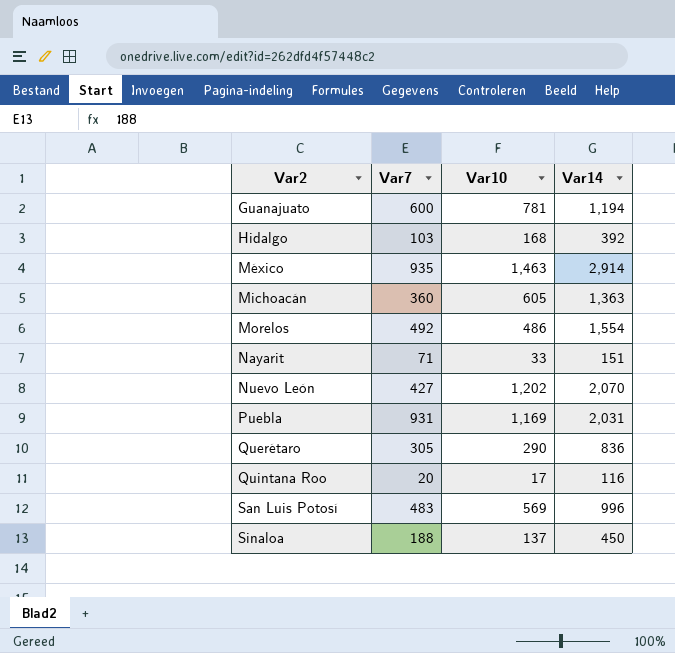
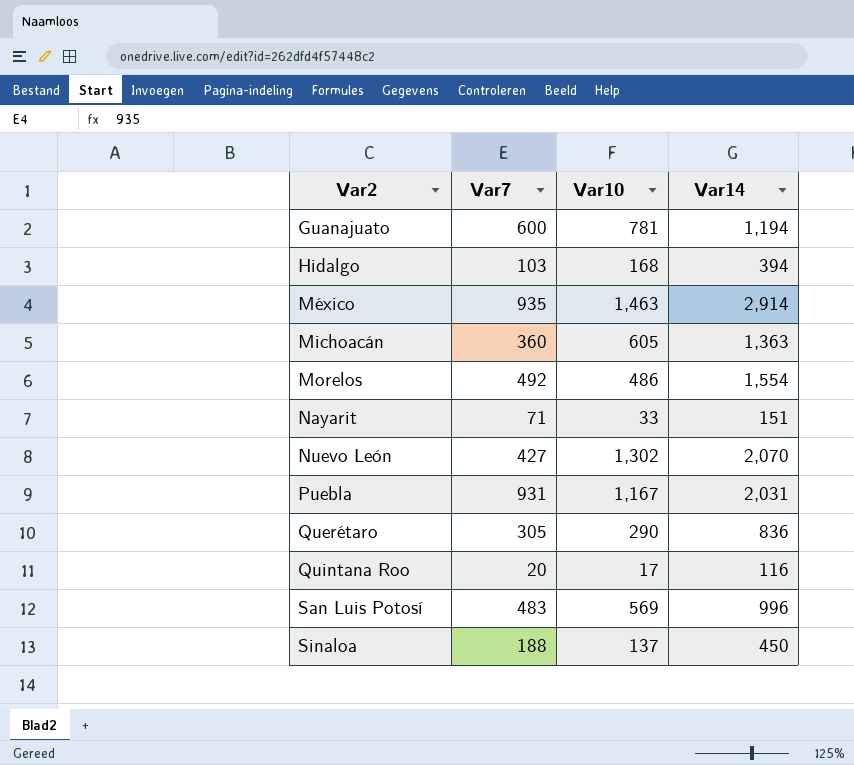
Hidalgo | Var14: 392 -> 394
Nuevo León | Var10: 1,202 -> 1,302
Puebla | Var10: 1,169 -> 1,167

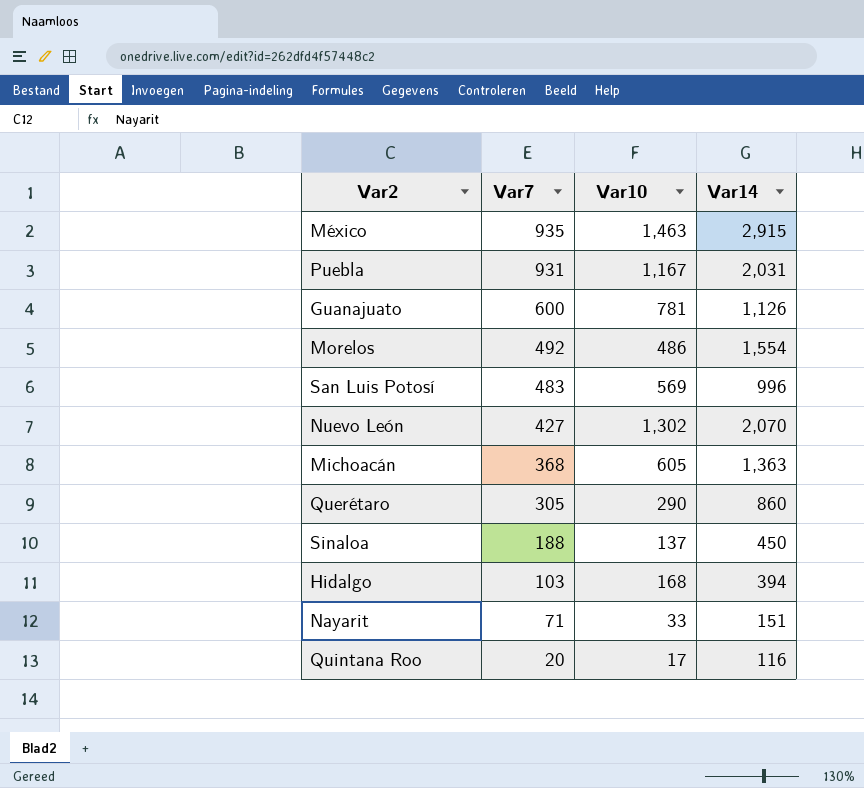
row order: Var2 ascending -> Var7 descending
México | Var14: 2,914 -> 2,915
Guanajuato | Var14: 1,194 -> 1,126
Michoacán | Var7: 360 -> 368
Querétaro | Var14: 836 -> 860

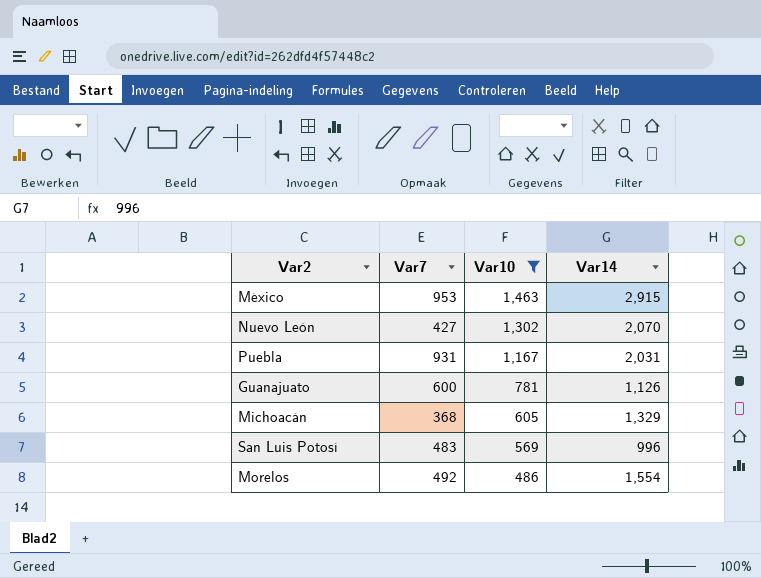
filter: none -> Var10 >= 486
row order: Var7 descending -> Var10 descending
México | Var7: 935 -> 953
Michoacán | Var14: 1,363 -> 1,329

